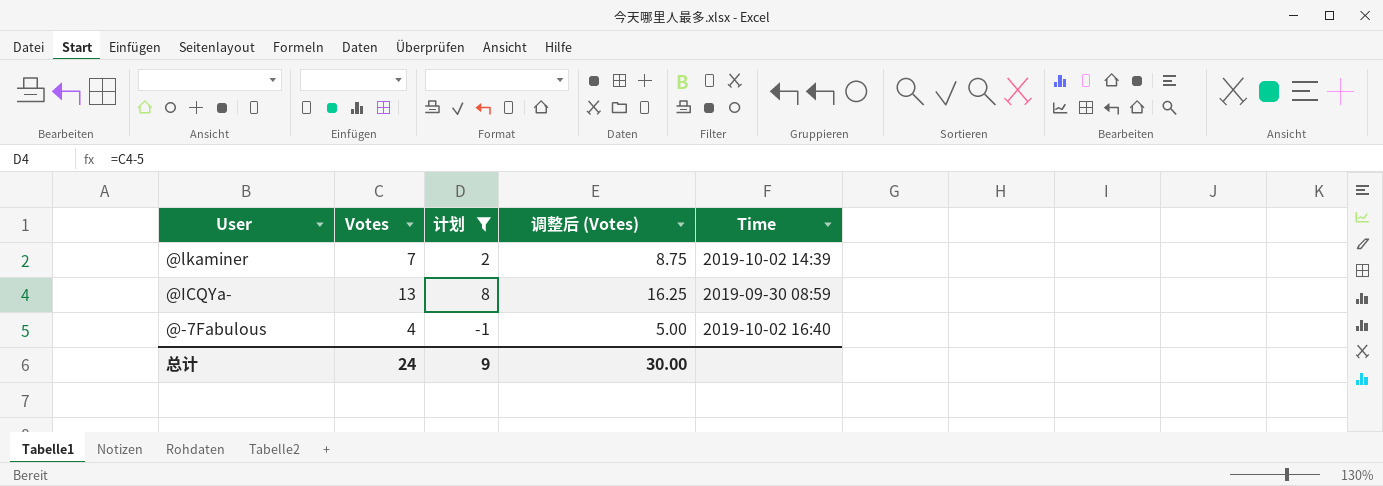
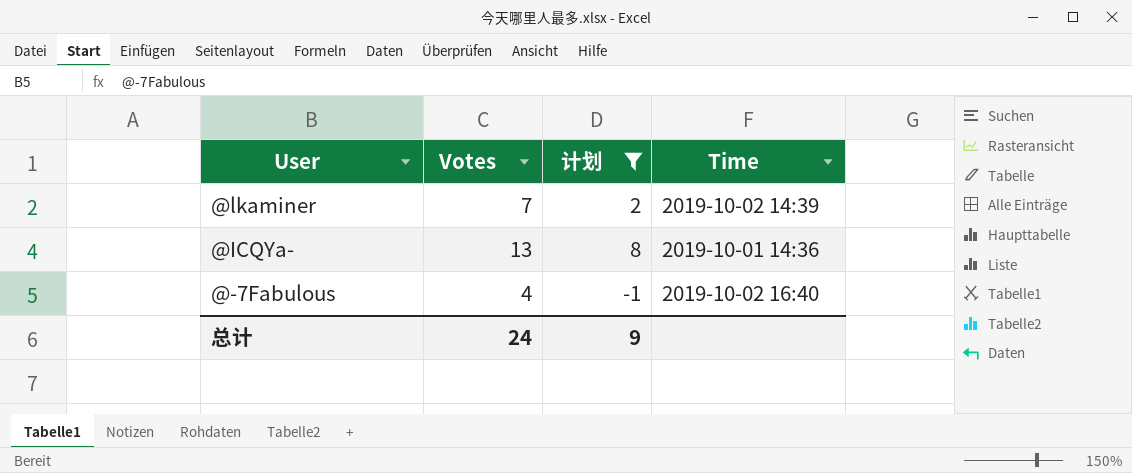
column 调整后 (Votes) | formula: [Votes] * 1.25 -> none
@ICQYa- | Time: 2019-09-30 08:59 -> 2019-10-01 14:36

